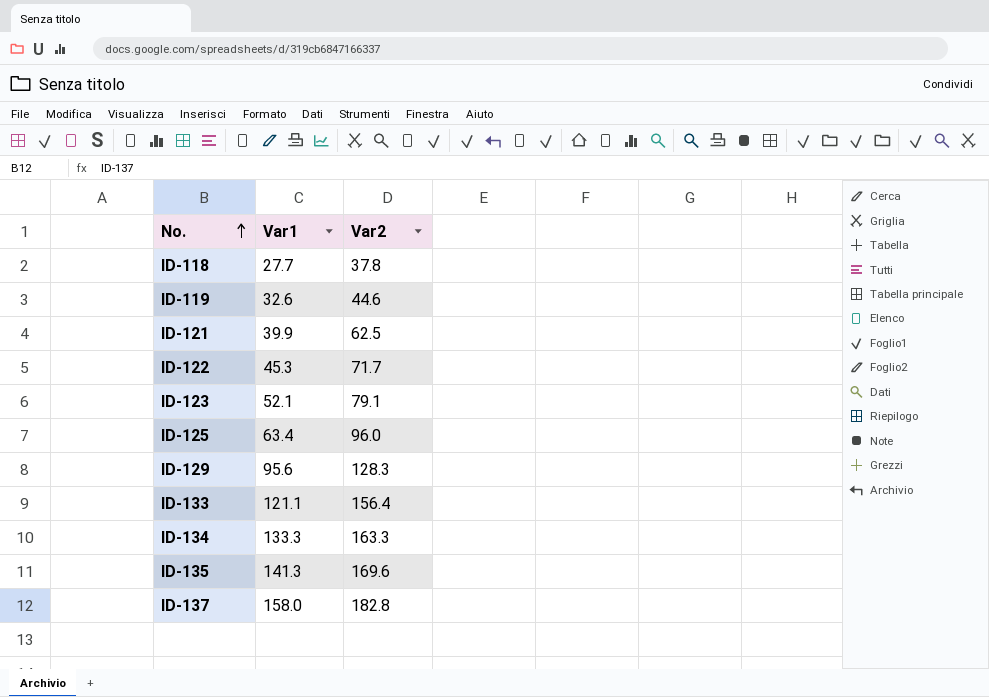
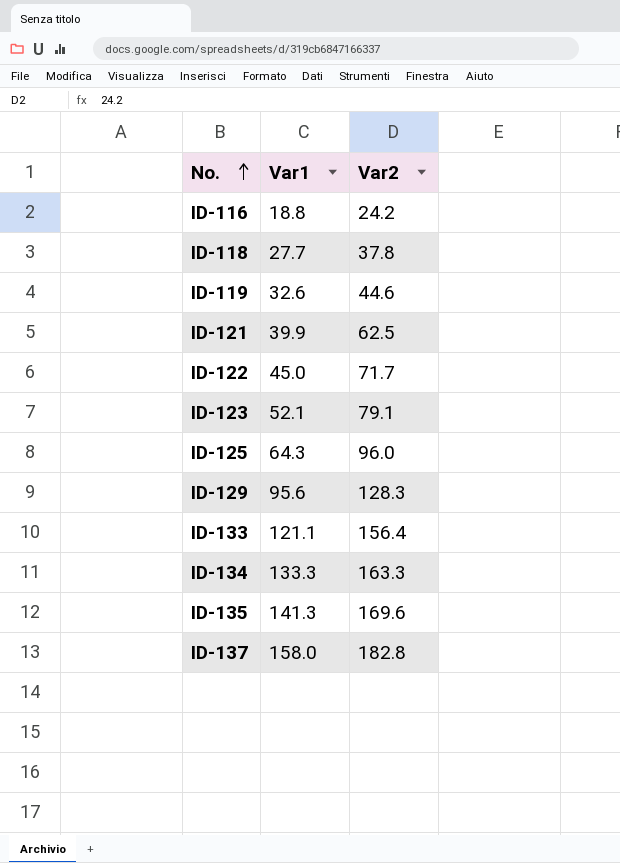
row ID-116: none -> 18.8 | 24.2
ID-122 | Var1: 45.3 -> 45.0
ID-125 | Var1: 63.4 -> 64.3

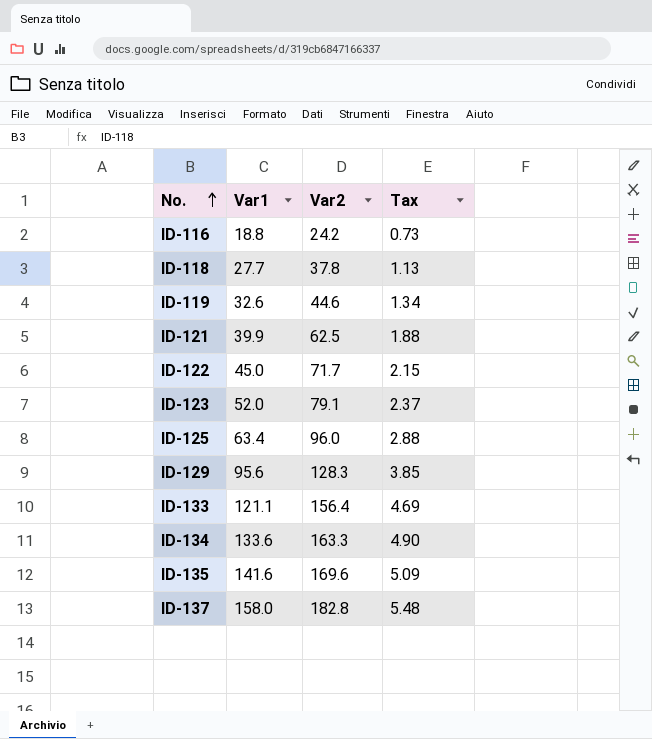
column Tax | formula: none -> [Var2] * 0.03
ID-123 | Var1: 52.1 -> 52.0
ID-125 | Var1: 64.3 -> 63.4
ID-134 | Var1: 133.3 -> 133.6
ID-135 | Var1: 141.3 -> 141.6

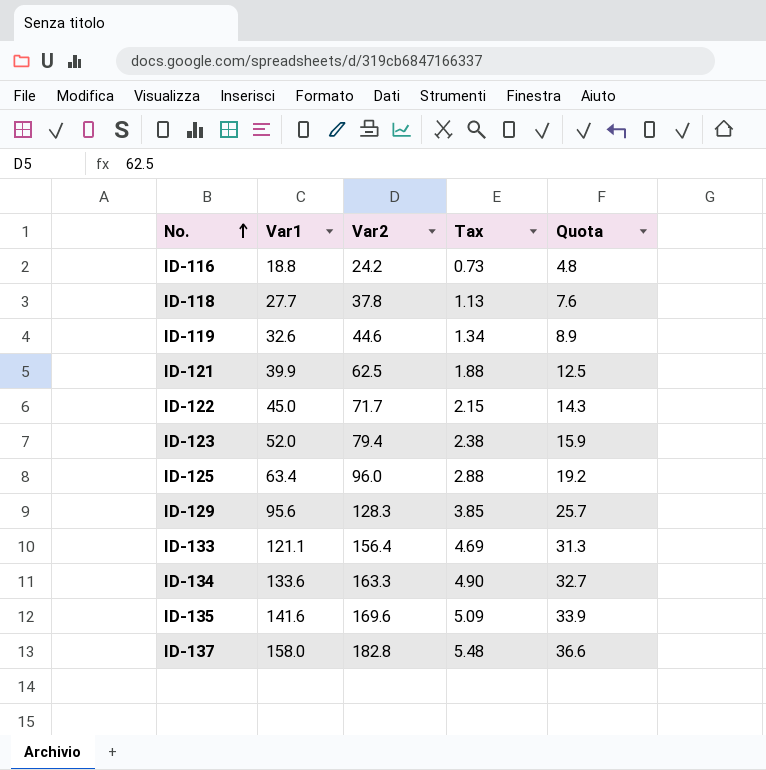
column Quota | formula: none -> [Var2] * 0.2
ID-123 | Var2: 79.1 -> 79.4
ID-123 | Tax: 2.37 -> 2.38

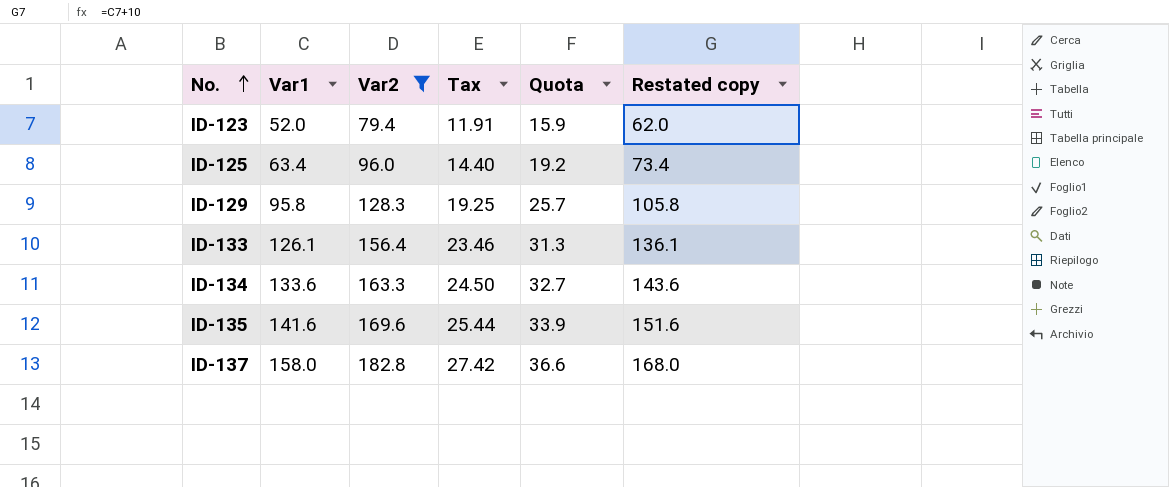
filter: none -> Var2 >= 79.4
column Tax | formula: [Var2] * 0.03 -> [Var2] * 0.15
column Restated copy | formula: none -> [Var1] + 10
ID-129 | Var1: 95.6 -> 95.8
ID-133 | Var1: 121.1 -> 126.1

